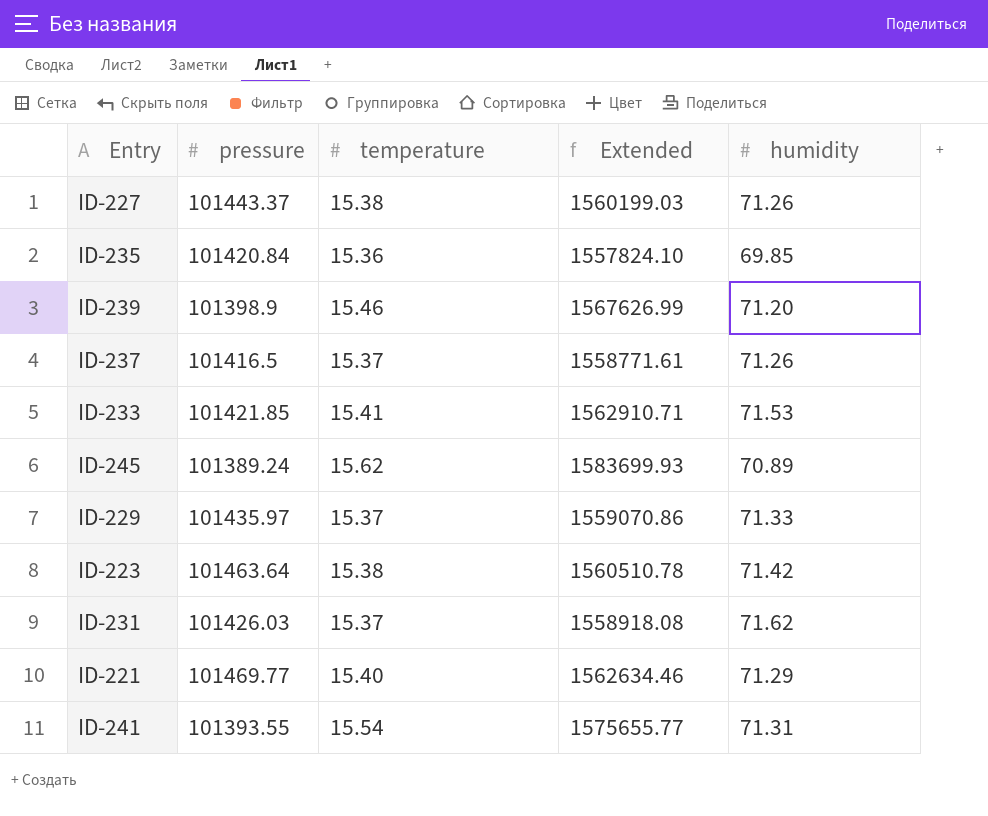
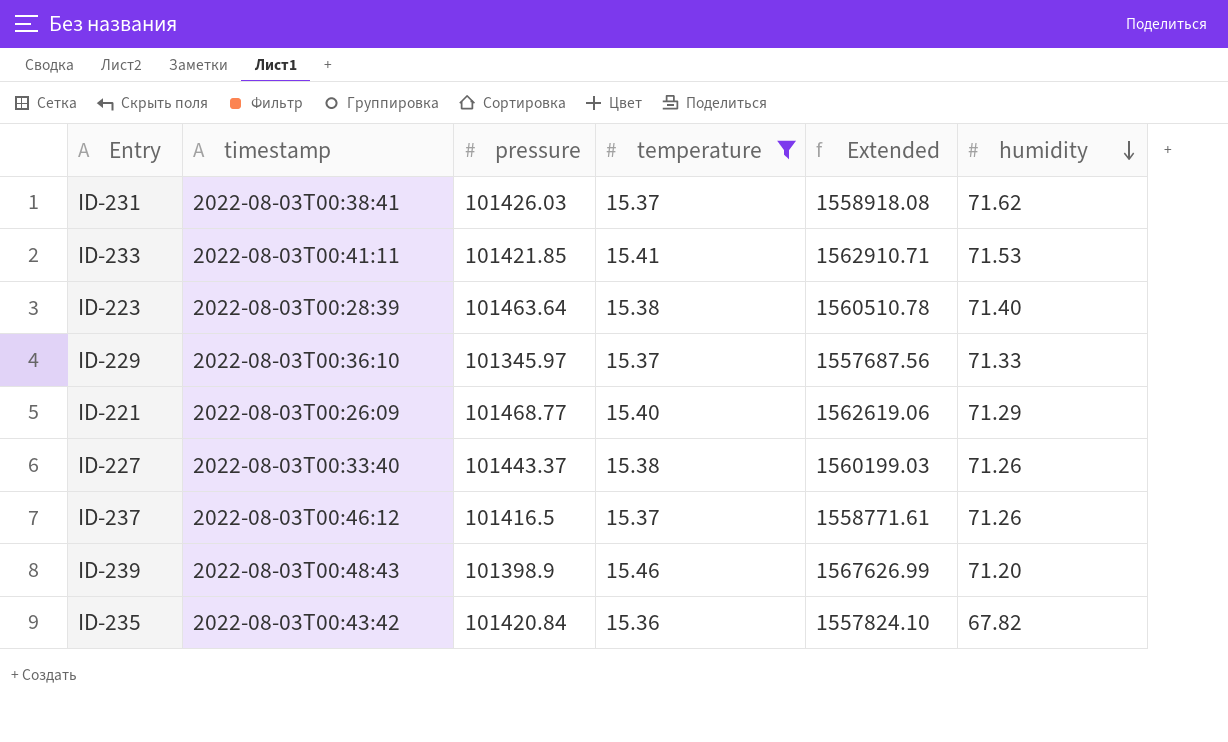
filter: none -> temperature <= 15.46
row order: none -> humidity descending
column timestamp | position: none -> 2
ID-223 | humidity: 71.42 -> 71.40
ID-229 | pressure: 101435.97 -> 101345.97
ID-229 | Extended: 1559070.86 -> 1557687.56
ID-221 | pressure: 101469.77 -> 101468.77
ID-221 | Extended: 1562634.46 -> 1562619.06
ID-235 | humidity: 69.85 -> 67.82

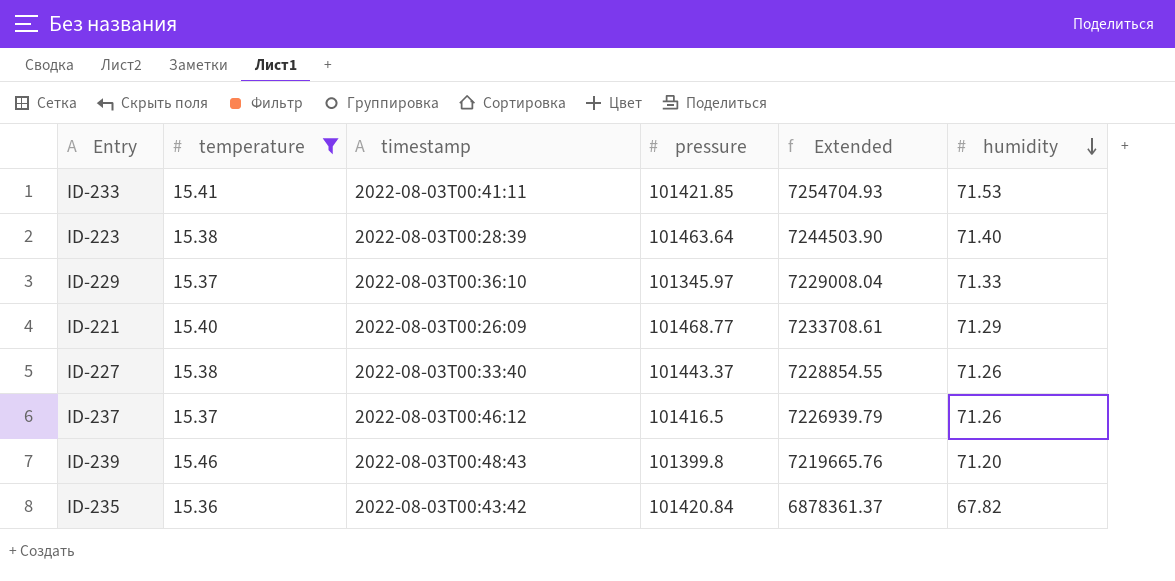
column temperature | position: 4 -> 2
column Extended | formula: [pressure] * [temperature] -> [pressure] * [humidity]
row ID-231: 2022-08-03T00:38:41 | 101426.03 | 15.37 | 1558918.08 | 71.62 -> none
ID-239 | pressure: 101398.9 -> 101399.8

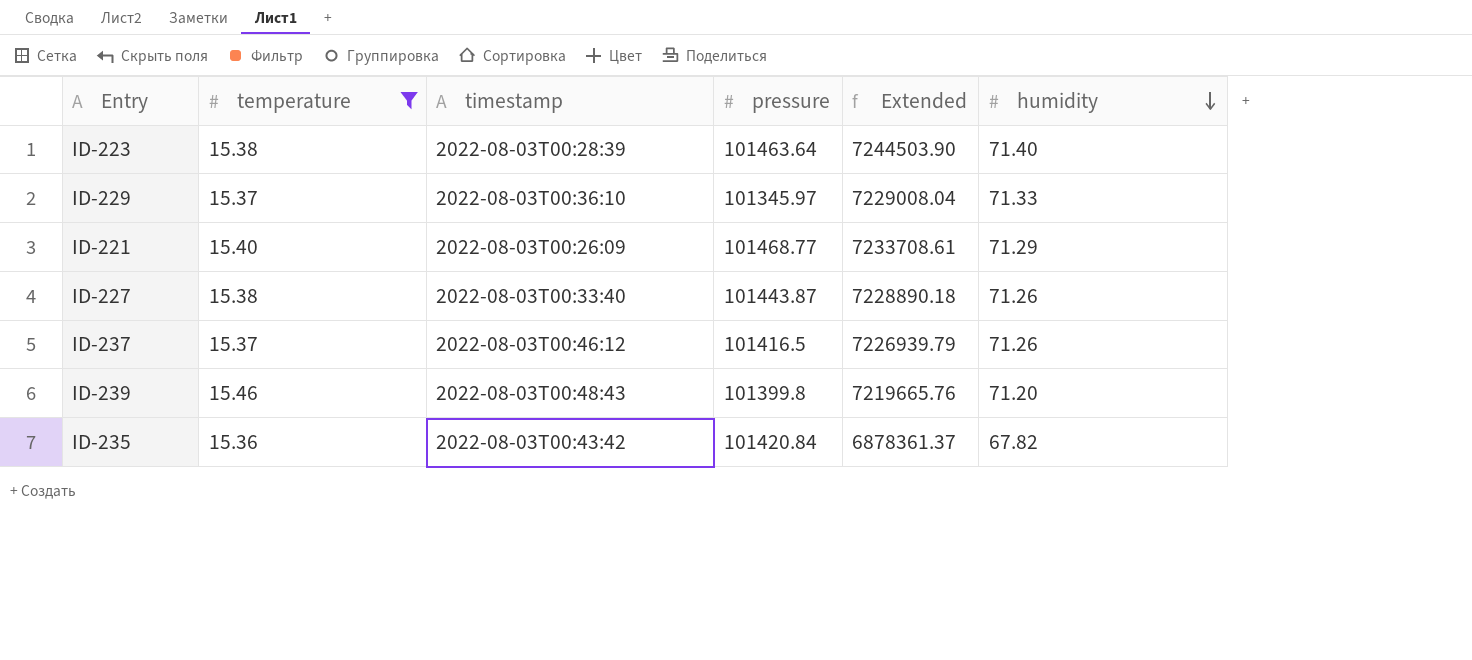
row ID-233: 15.41 | 2022-08-03T00:41:11 | 101421.85 | 7254704.93 | 71.53 -> none
ID-227 | pressure: 101443.37 -> 101443.87
ID-227 | Extended: 7228854.55 -> 7228890.18

